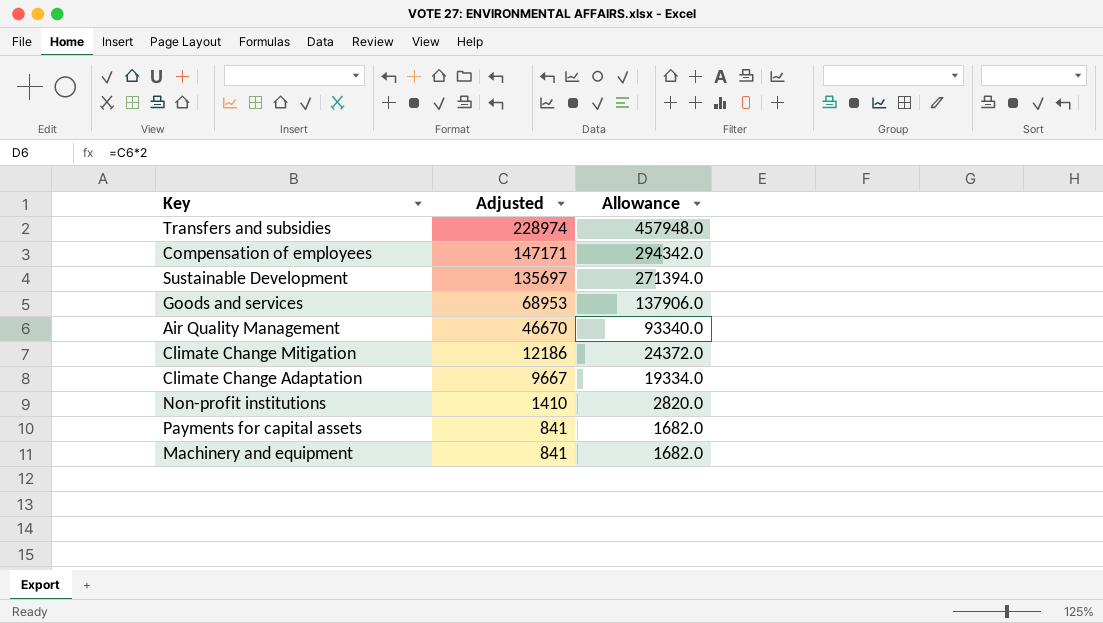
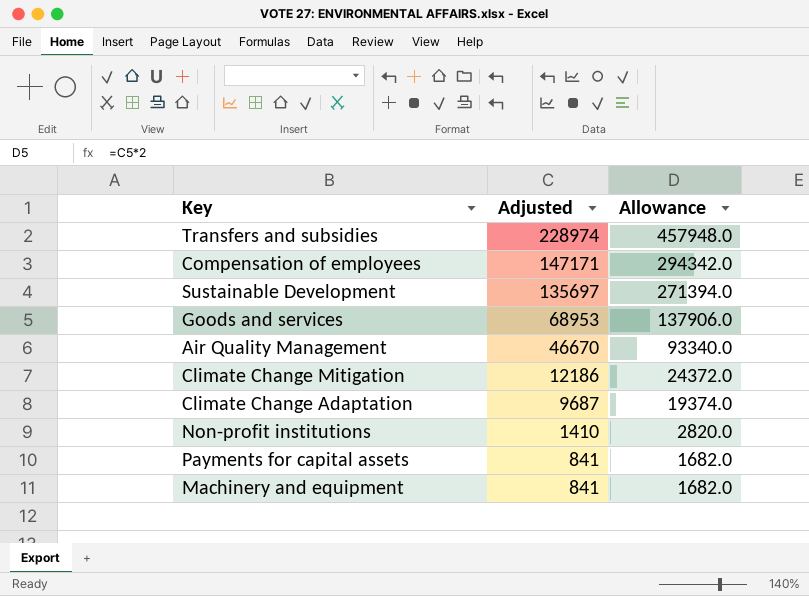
Climate Change Adaptation | Adjusted: 9667 -> 9687
Climate Change Adaptation | Allowance: 19334.0 -> 19374.0

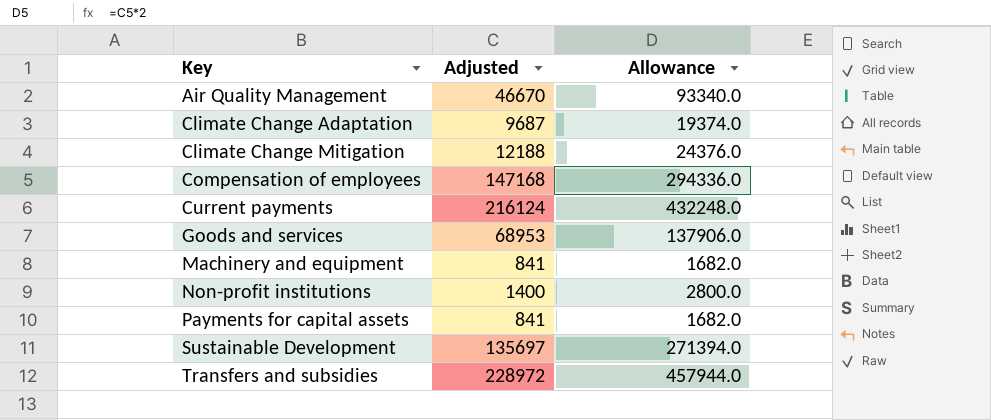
row order: Adjusted descending -> Key ascending
Climate Change Mitigation | Adjusted: 12186 -> 12188
Climate Change Mitigation | Allowance: 24372.0 -> 24376.0
Compensation of employees | Adjusted: 147171 -> 147168
Compensation of employees | Allowance: 294342.0 -> 294336.0
row Current payments: none -> 216124 | 432248.0
Non-profit institutions | Adjusted: 1410 -> 1400
Non-profit institutions | Allowance: 2820.0 -> 2800.0
Transfers and subsidies | Adjusted: 228974 -> 228972
Transfers and subsidies | Allowance: 457948.0 -> 457944.0

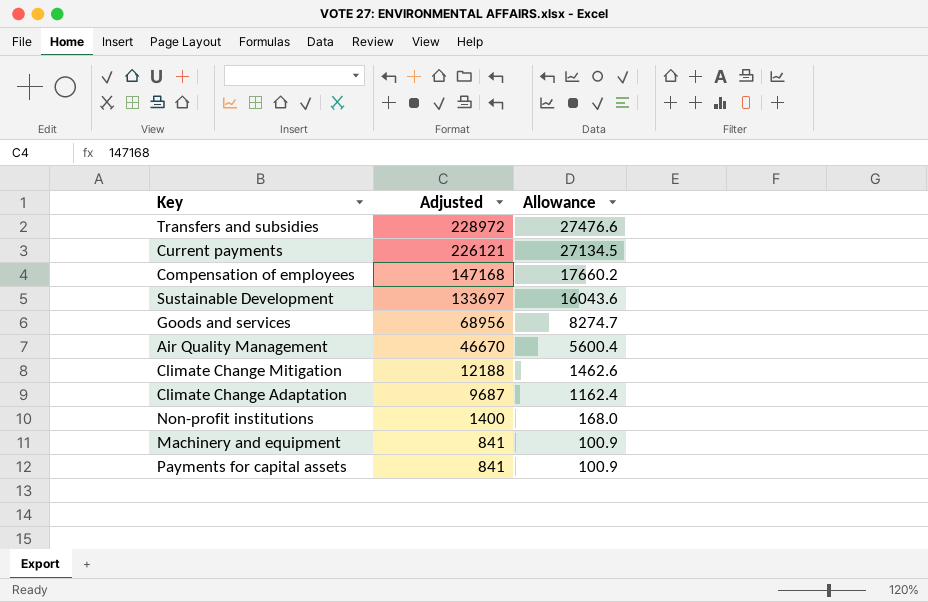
row order: Key ascending -> Adjusted descending
column Allowance | formula: [Adjusted] * 2 -> [Adjusted] * 0.12
Current payments | Adjusted: 216124 -> 226121
Sustainable Development | Adjusted: 135697 -> 133697
Goods and services | Adjusted: 68953 -> 68956

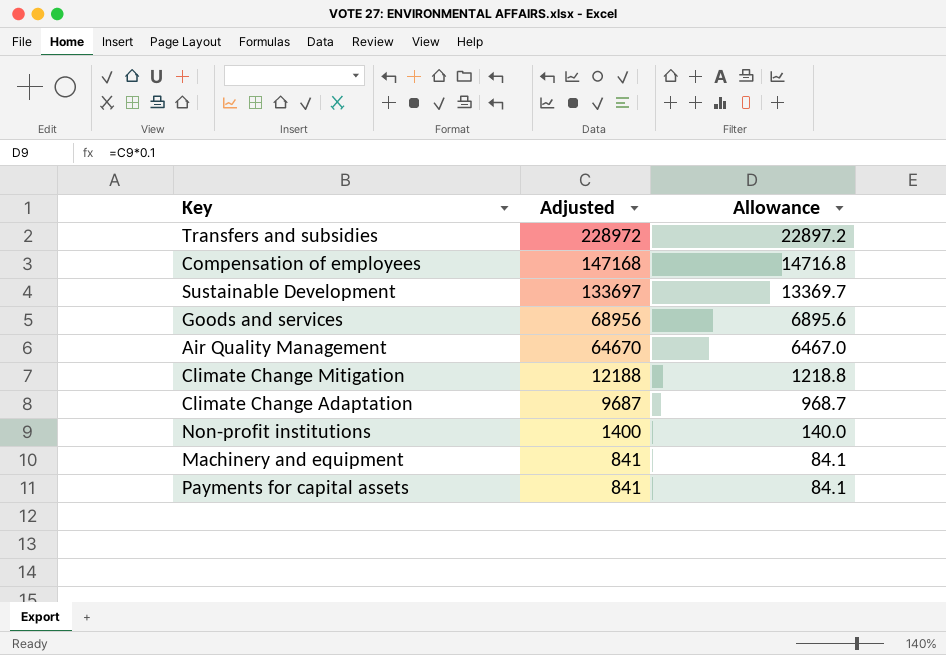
column Allowance | formula: [Adjusted] * 0.12 -> [Adjusted] * 0.1
row Current payments: 226121 | 27134.5 -> none
Air Quality Management | Adjusted: 46670 -> 64670

